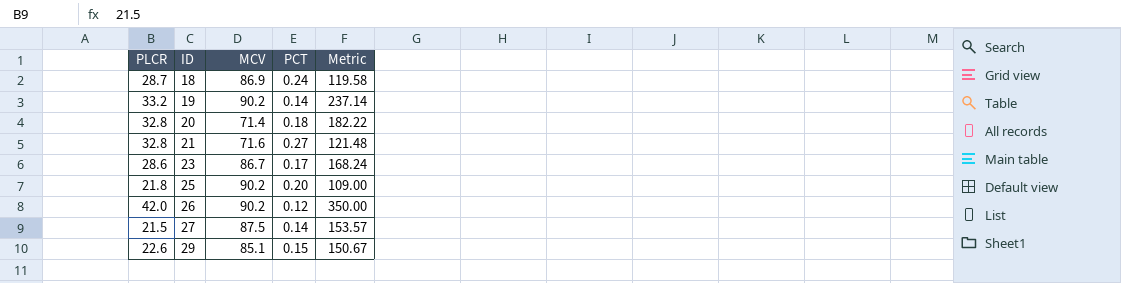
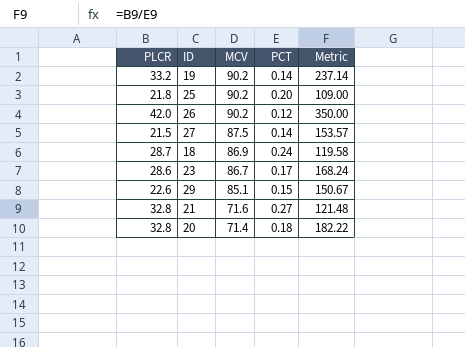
row order: ID ascending -> MCV descending

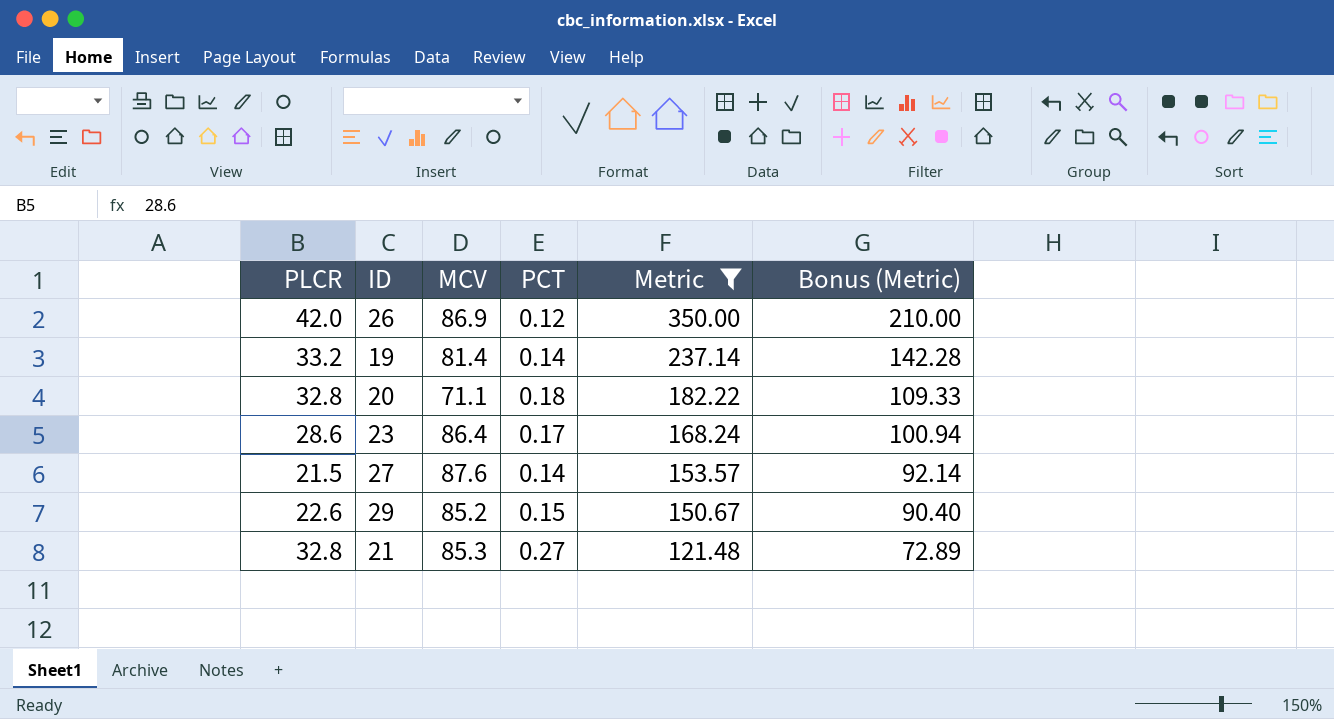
filter: none -> Metric >= 121.48
row order: MCV descending -> Metric descending
column Bonus (Metric) | formula: none -> [Metric] * 0.6
26 | MCV: 90.2 -> 86.9
19 | MCV: 90.2 -> 81.4
20 | MCV: 71.4 -> 71.1
23 | MCV: 86.7 -> 86.4
27 | MCV: 87.5 -> 87.6
29 | MCV: 85.1 -> 85.2
21 | MCV: 71.6 -> 85.3

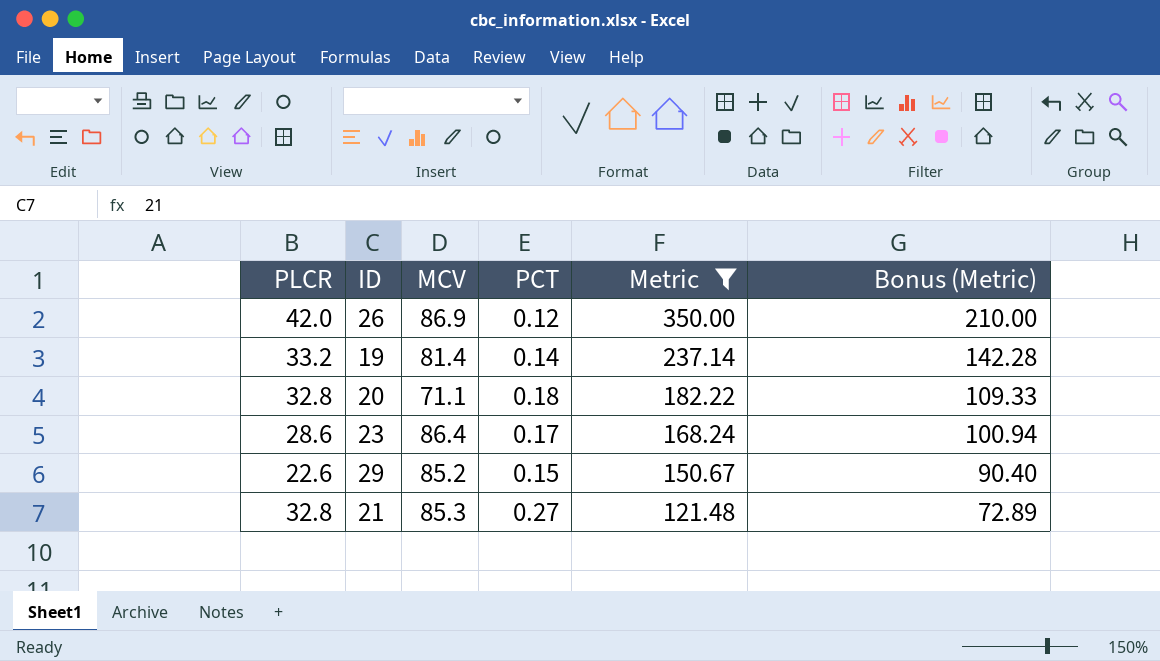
row 27: 21.5 | 87.6 | 0.14 | 153.57 | 92.14 -> none

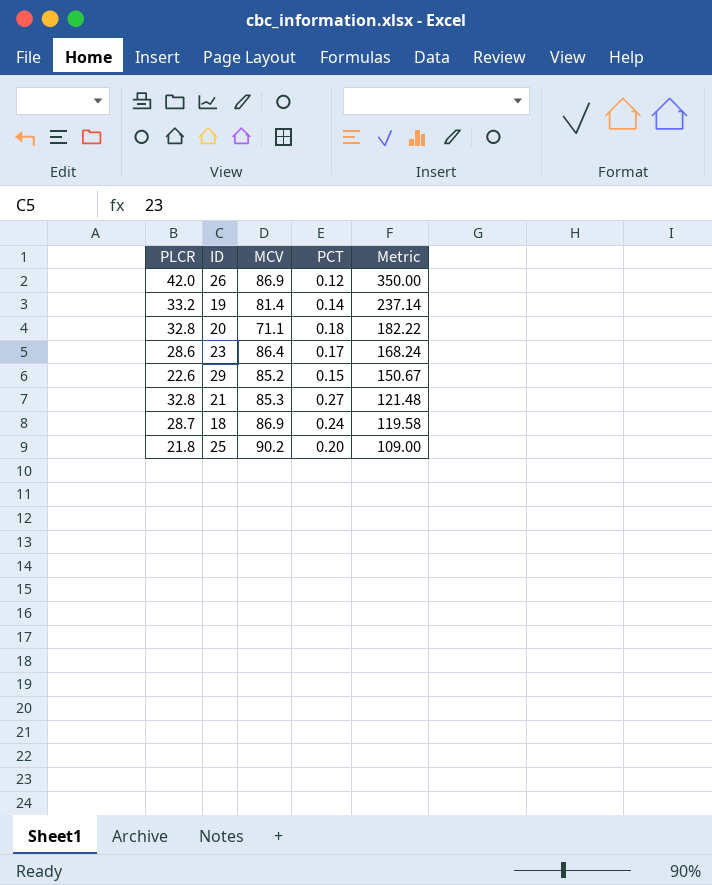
filter: Metric >= 121.48 -> none
column Bonus (Metric) | formula: [Metric] * 0.6 -> none

